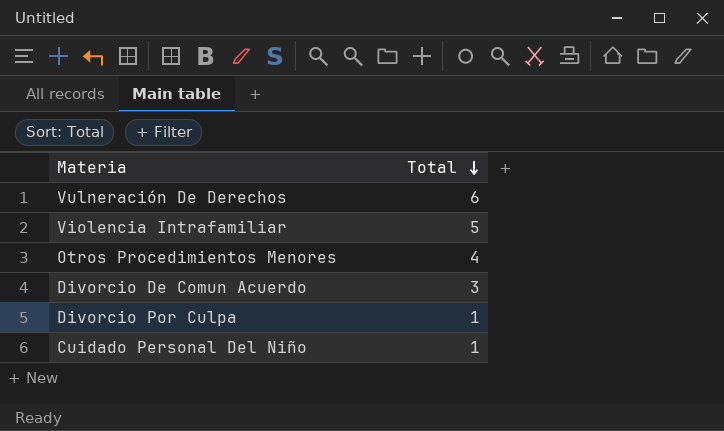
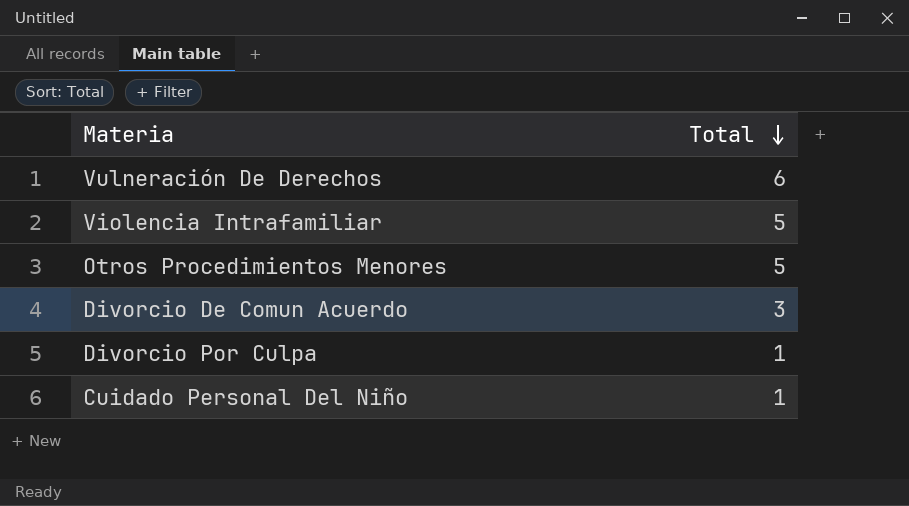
Otros Procedimientos Menores | Total: 4 -> 5

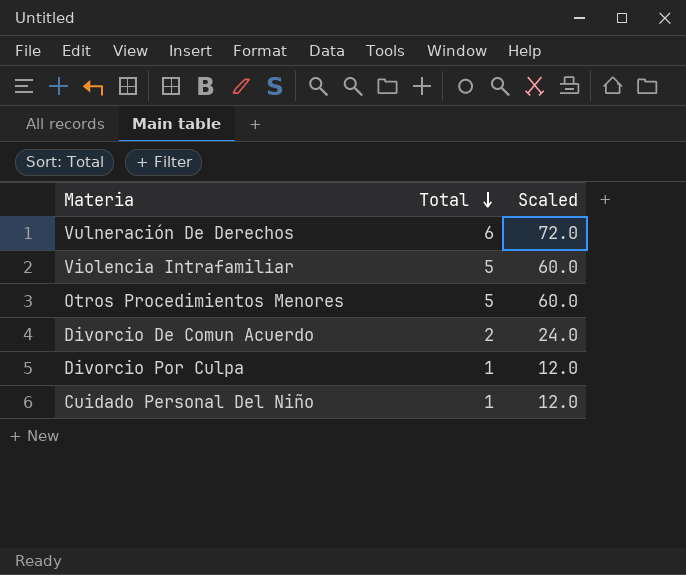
column Scaled | formula: none -> [Total] * 12
Divorcio De Comun Acuerdo | Total: 3 -> 2

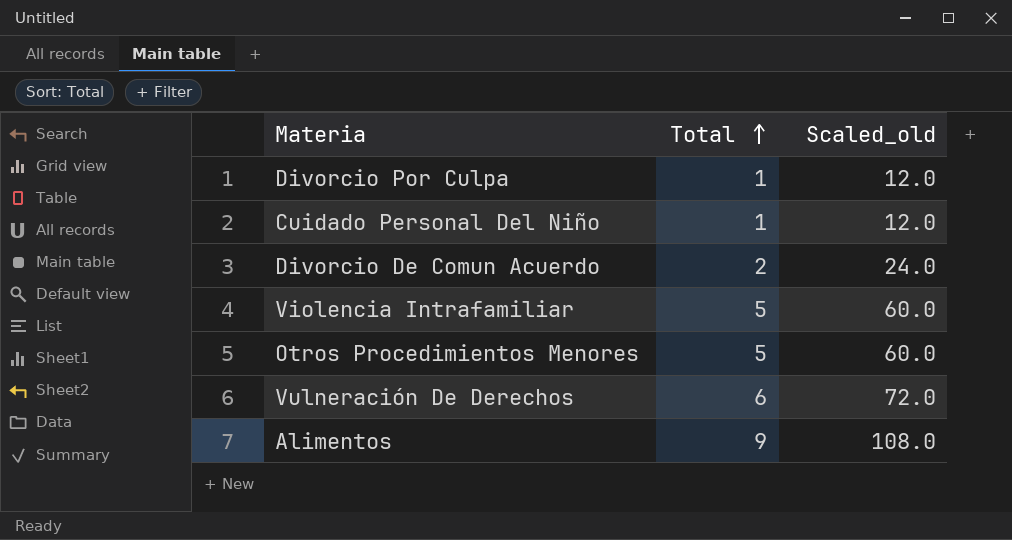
row order: Total descending -> Total ascending
column name: Scaled -> Scaled_old
row Alimentos: none -> 9 | 108.0

